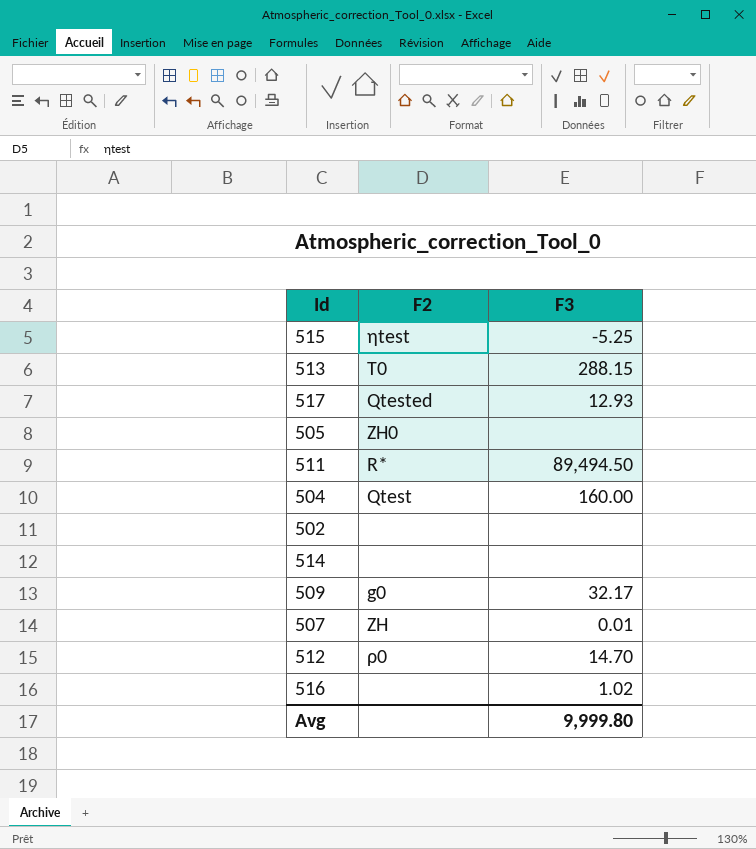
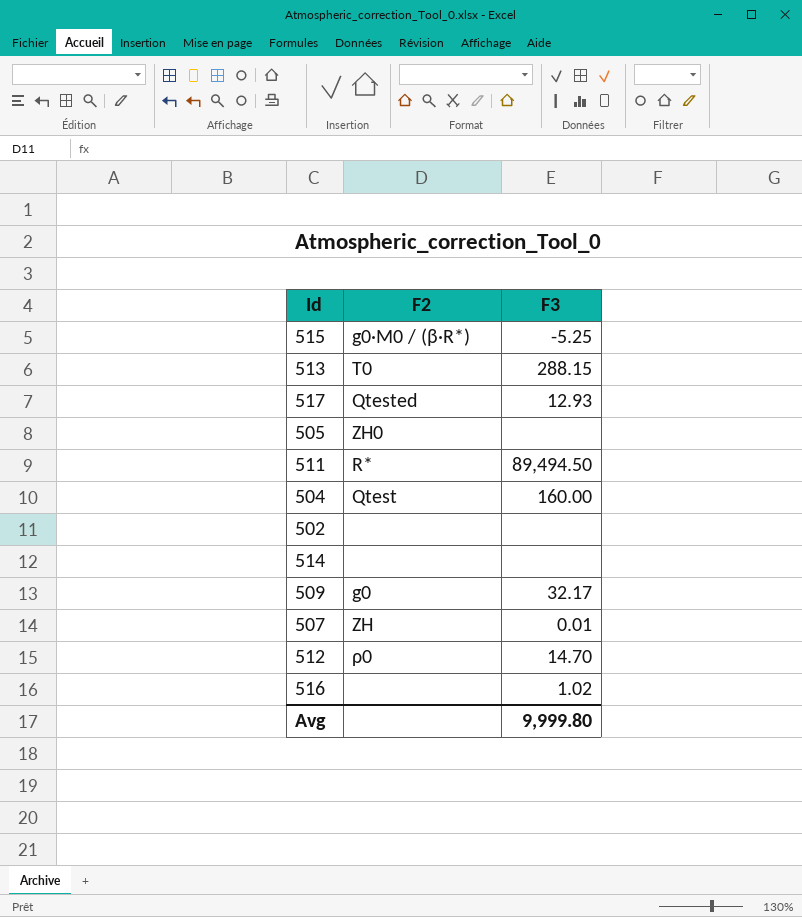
515 | F2: ηtest -> g0·M0 / (β·R*)

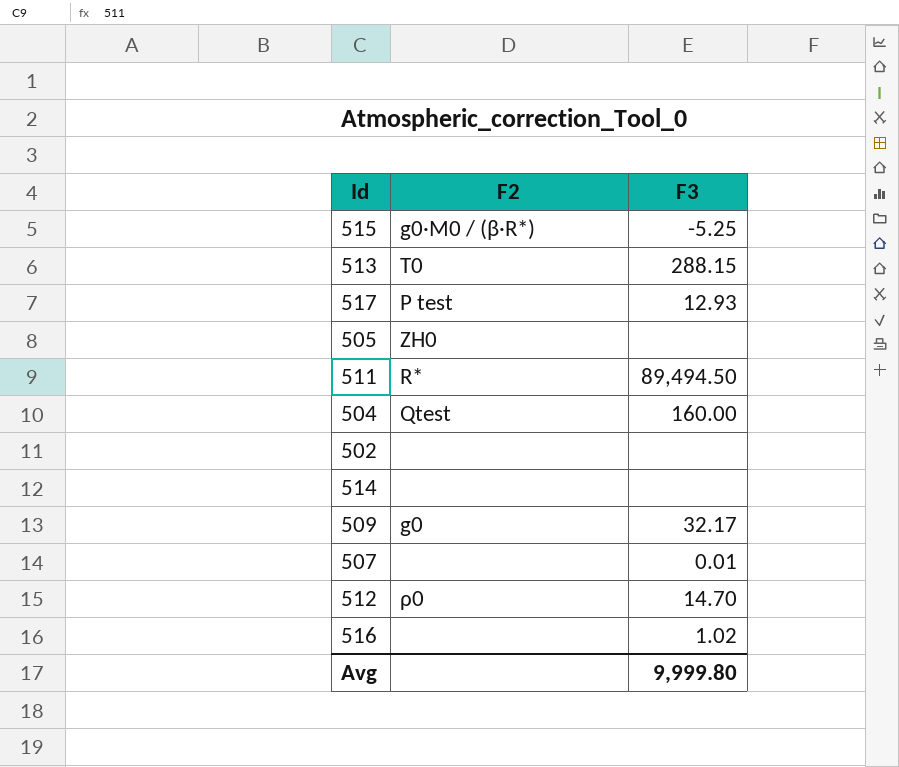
517 | F2: Qtested -> P test
507 | F2: ZH -> none

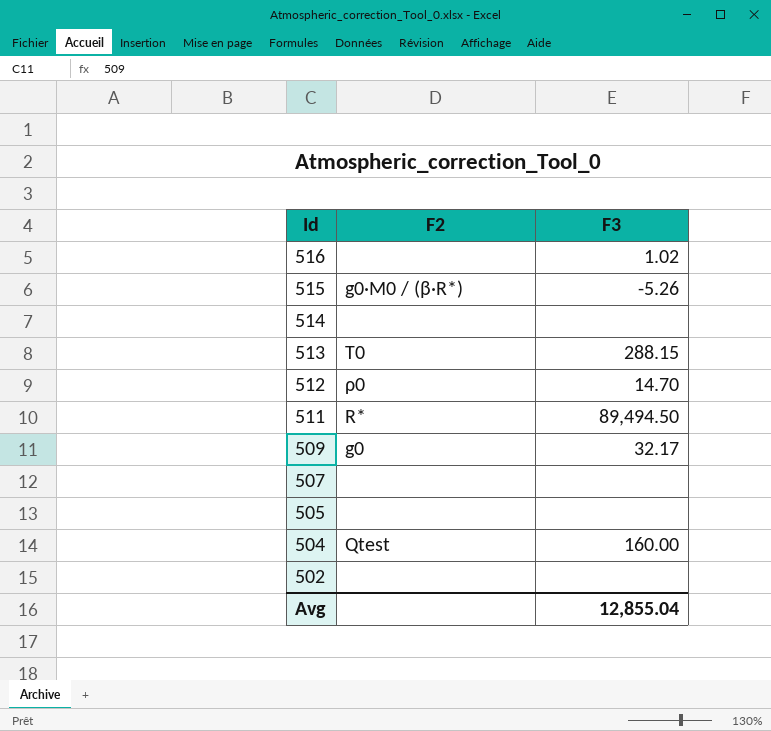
row order: none -> Id descending
row 517: P test | 12.93 -> none
515 | F3: -5.25 -> -5.26
507 | F3: 0.01 -> none
505 | F2: ZH0 -> none
Avg | F3: 9,999.80 -> 12,855.04

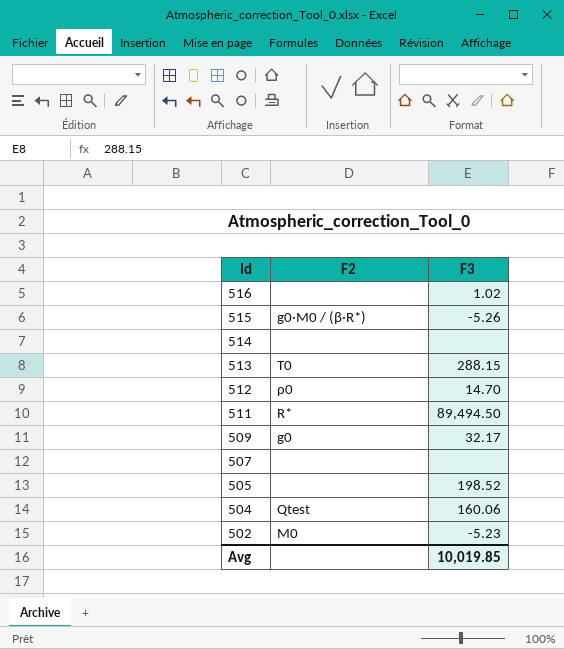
505 | F3: none -> 198.52
504 | F3: 160.00 -> 160.06
502 | F2: none -> M0
502 | F3: none -> -5.23
Avg | F3: 12,855.04 -> 10,019.85

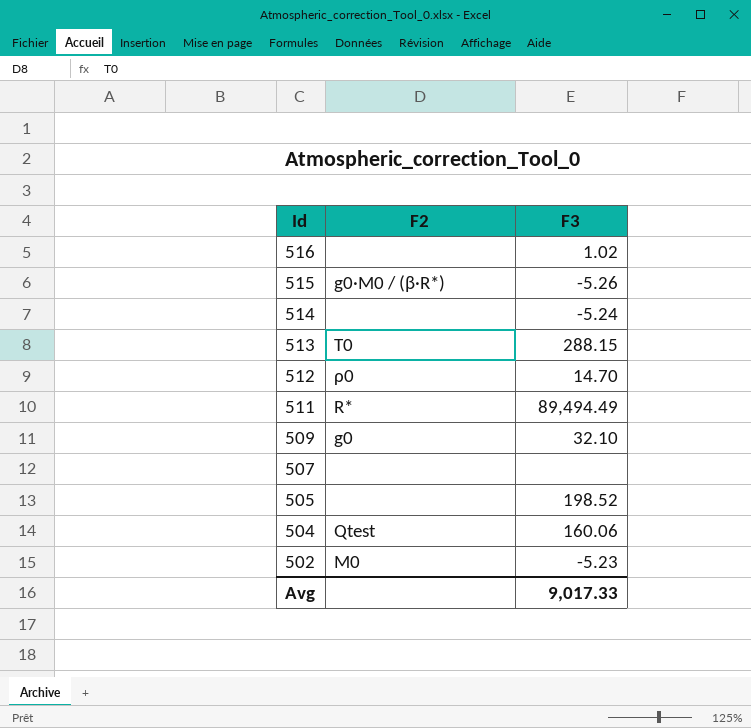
514 | F3: none -> -5.24
511 | F3: 89,494.50 -> 89,494.49
509 | F3: 32.17 -> 32.10
Avg | F3: 10,019.85 -> 9,017.33

